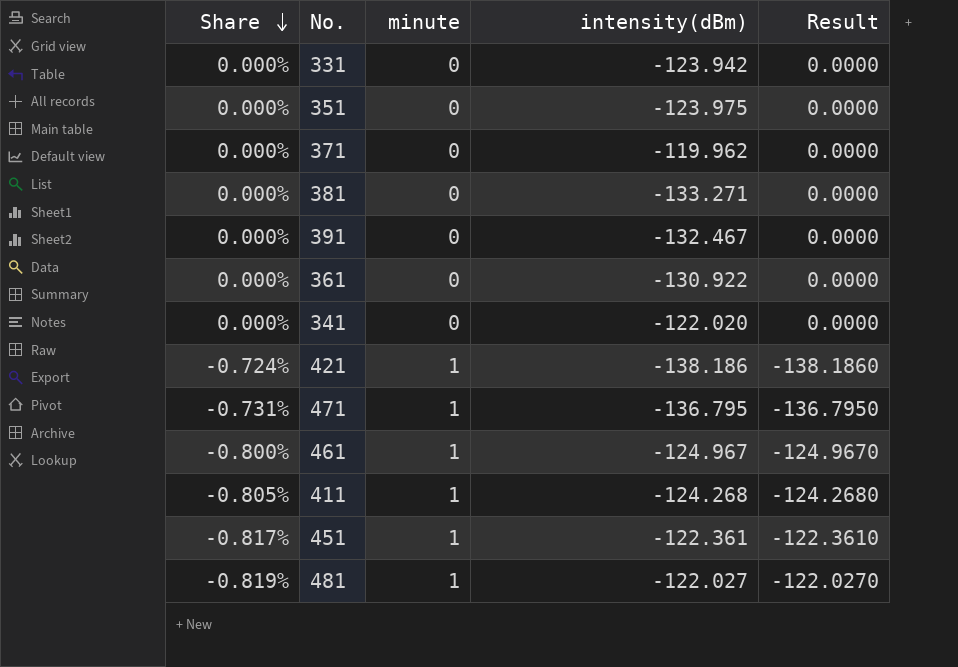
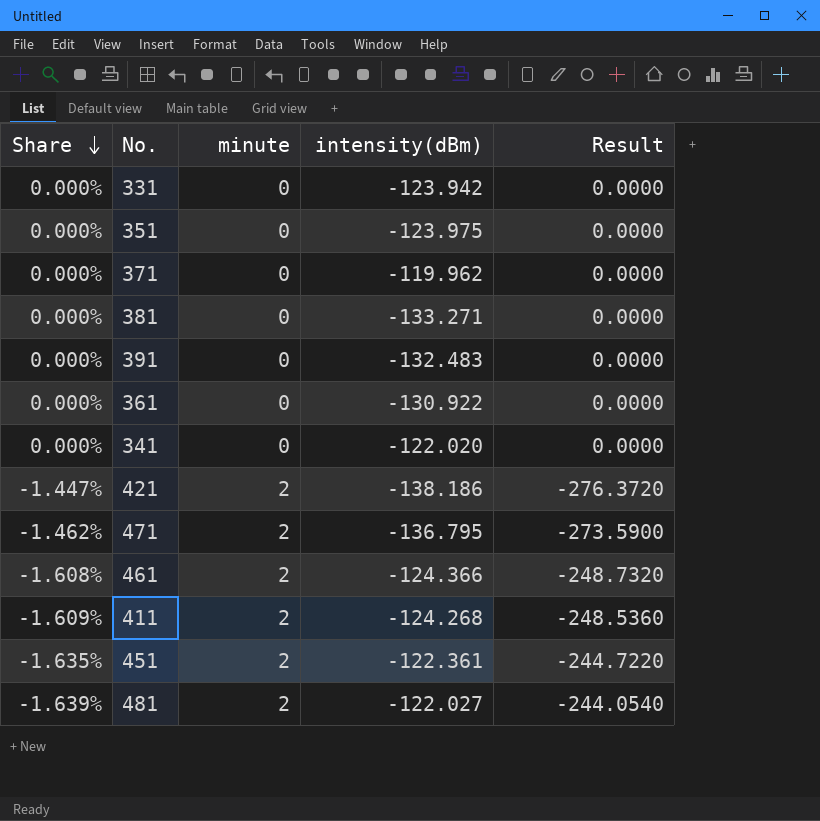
391 | intensity(dBm): -132.467 -> -132.483
421 | Share: -0.724% -> -1.447%
421 | minute: 1 -> 2
421 | Result: -138.1860 -> -276.3720
471 | Share: -0.731% -> -1.462%
471 | minute: 1 -> 2
471 | Result: -136.7950 -> -273.5900
461 | Share: -0.800% -> -1.608%
461 | minute: 1 -> 2
461 | intensity(dBm): -124.967 -> -124.366
461 | Result: -124.9670 -> -248.7320
411 | Share: -0.805% -> -1.609%
411 | minute: 1 -> 2
411 | Result: -124.2680 -> -248.5360
451 | Share: -0.817% -> -1.635%
451 | minute: 1 -> 2
451 | Result: -122.3610 -> -244.7220
481 | Share: -0.819% -> -1.639%
481 | minute: 1 -> 2
481 | Result: -122.0270 -> -244.0540

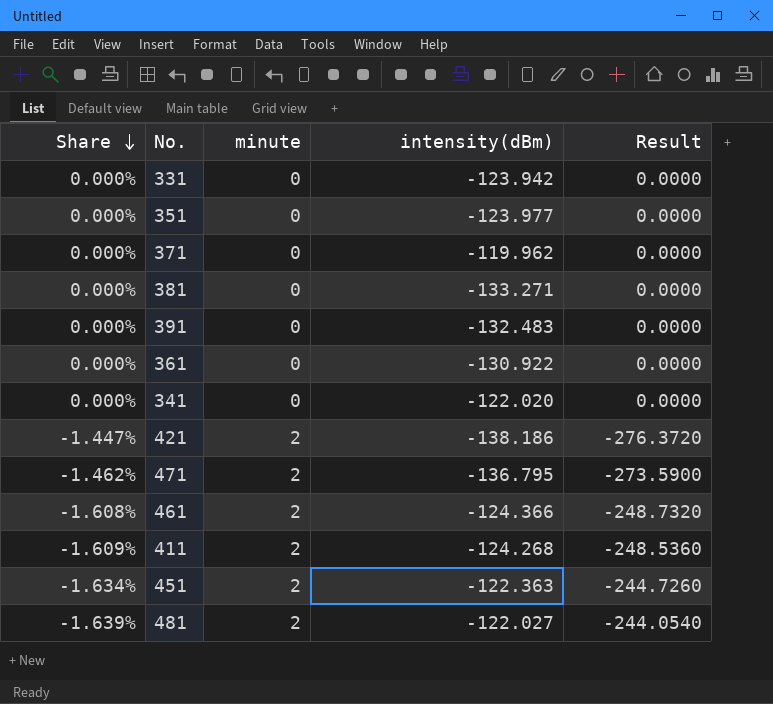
351 | intensity(dBm): -123.975 -> -123.977
451 | Share: -1.635% -> -1.634%
451 | intensity(dBm): -122.361 -> -122.363
451 | Result: -244.7220 -> -244.7260

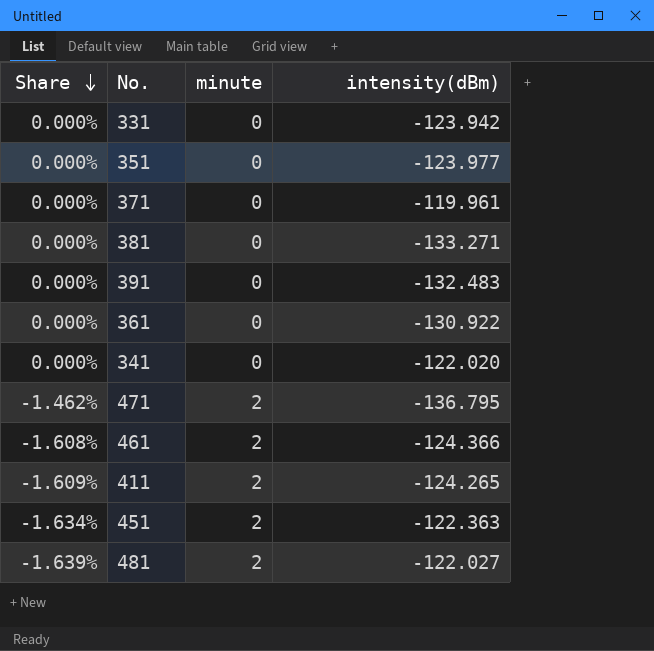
column Result | formula: [minute] * [intensity(dBm)] -> none
row 421: -1.447% | 2 | -138.186 | -276.3720 -> none
371 | intensity(dBm): -119.962 -> -119.961
411 | intensity(dBm): -124.268 -> -124.265

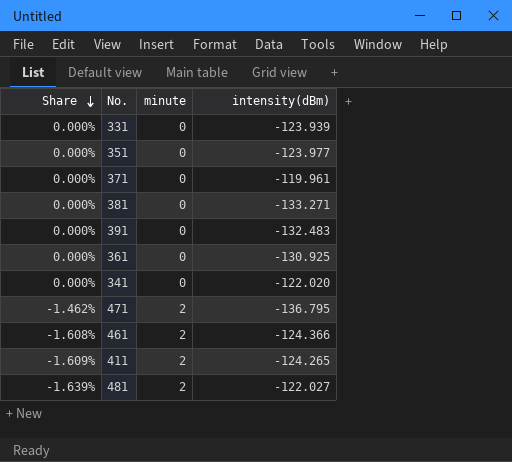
row 451: -1.634% | 2 | -122.363 -> none
331 | intensity(dBm): -123.942 -> -123.939
361 | intensity(dBm): -130.922 -> -130.925

